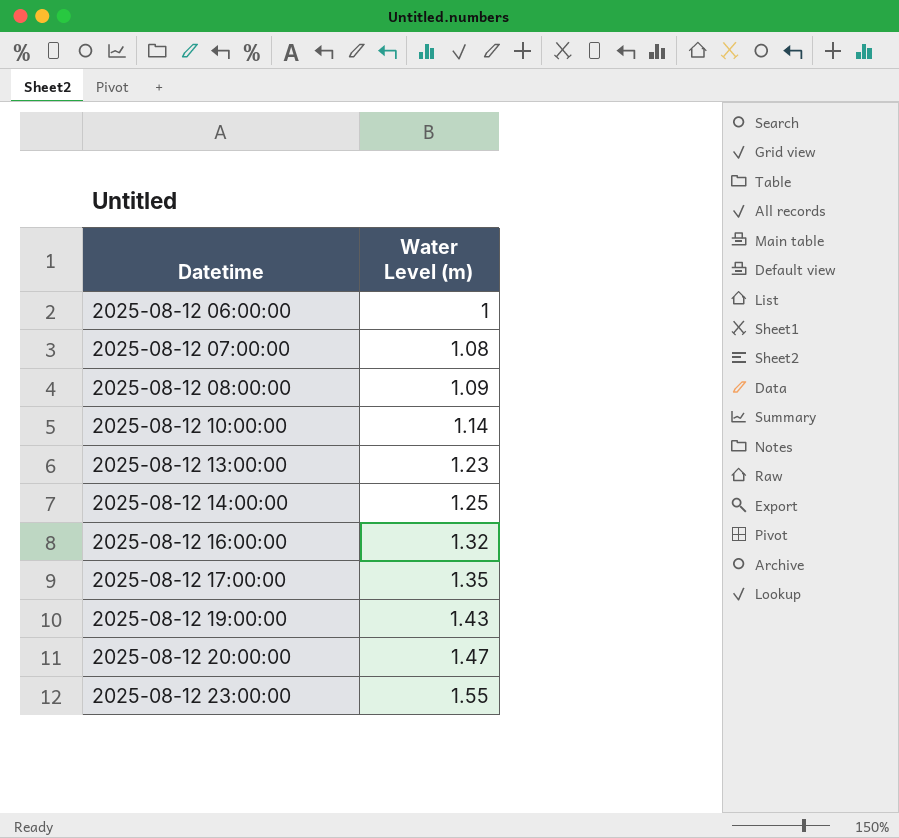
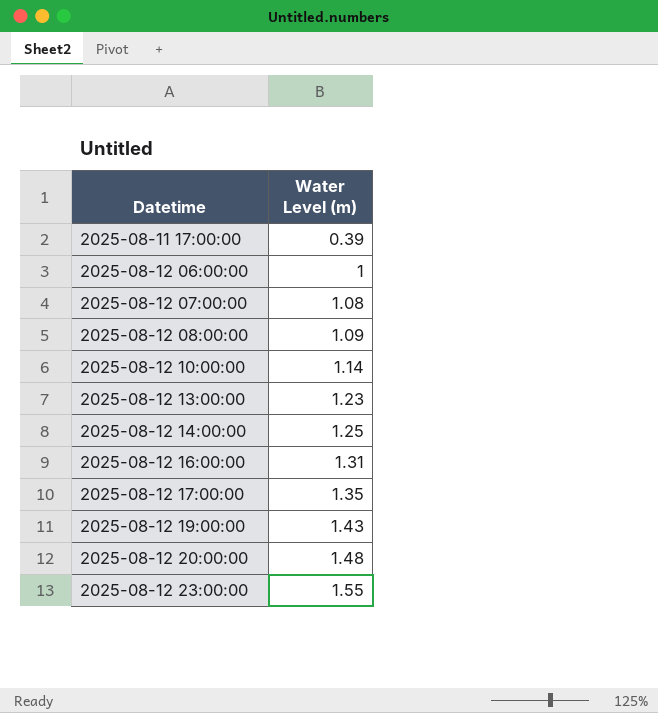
row 2025-08-11 17:00:00: none -> 0.39
2025-08-12 16:00:00 | Water Level (m): 1.32 -> 1.31
2025-08-12 20:00:00 | Water Level (m): 1.47 -> 1.48

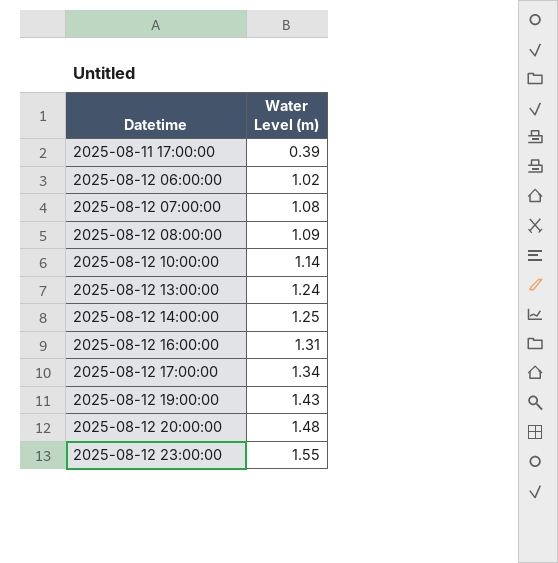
2025-08-12 06:00:00 | Water Level (m): 1 -> 1.02
2025-08-12 13:00:00 | Water Level (m): 1.23 -> 1.24
2025-08-12 17:00:00 | Water Level (m): 1.35 -> 1.34

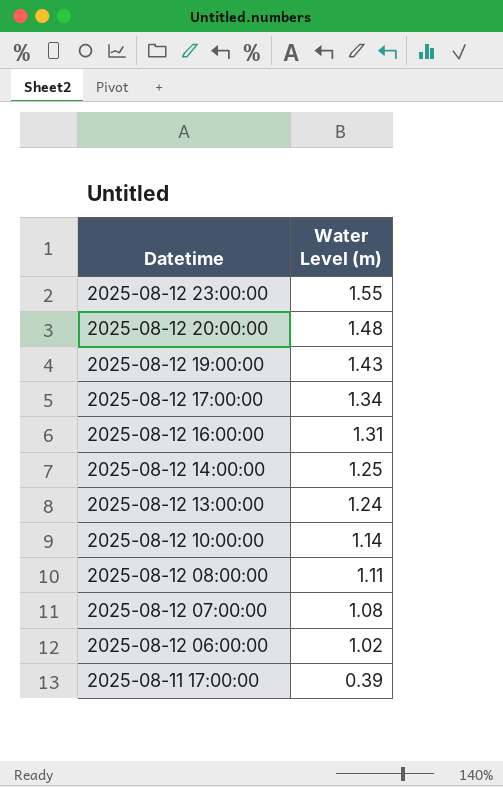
row order: Datetime ascending -> Datetime descending
2025-08-12 08:00:00 | Water Level (m): 1.09 -> 1.11

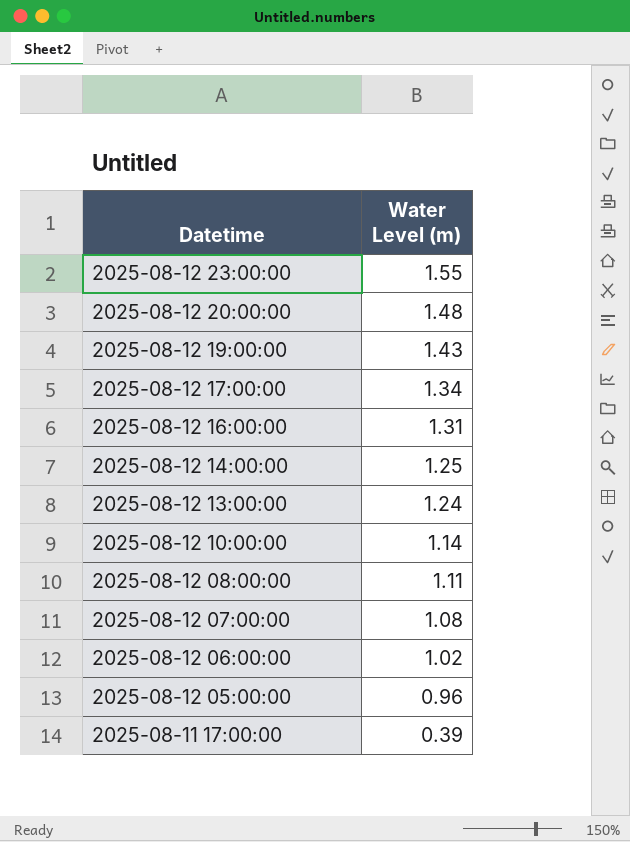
row 2025-08-12 05:00:00: none -> 0.96

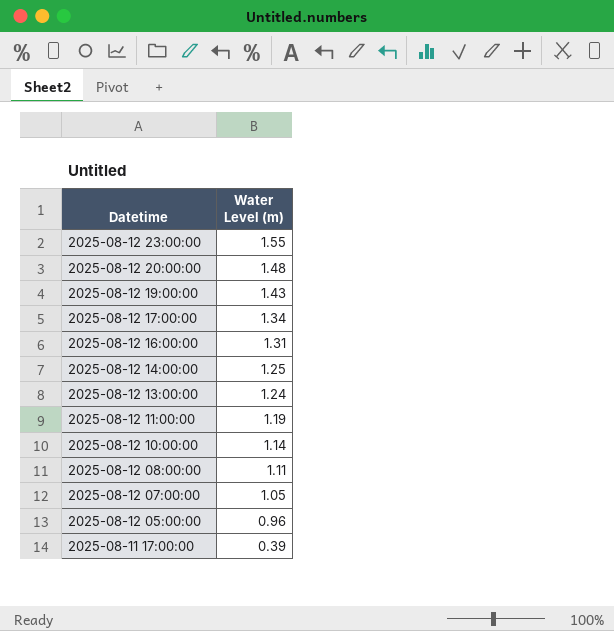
row 2025-08-12 06:00:00: 1.02 -> none
row 2025-08-12 11:00:00: none -> 1.19
2025-08-12 07:00:00 | Water Level (m): 1.08 -> 1.05

